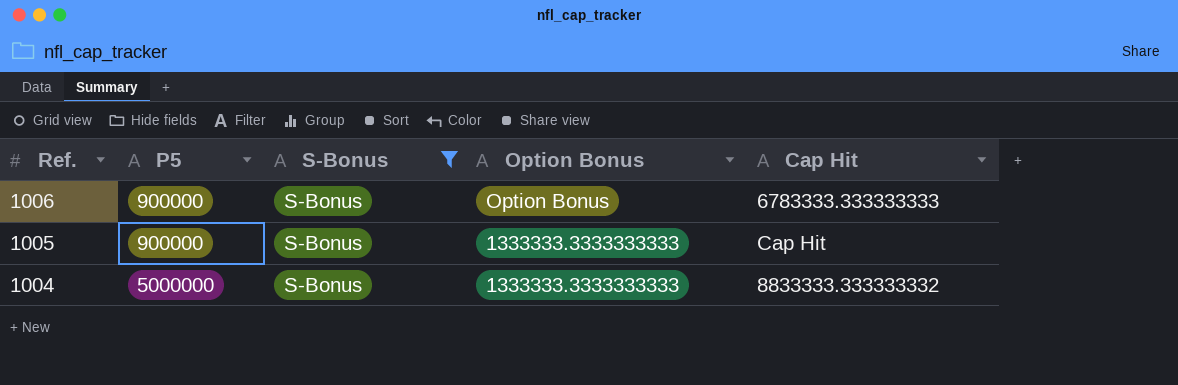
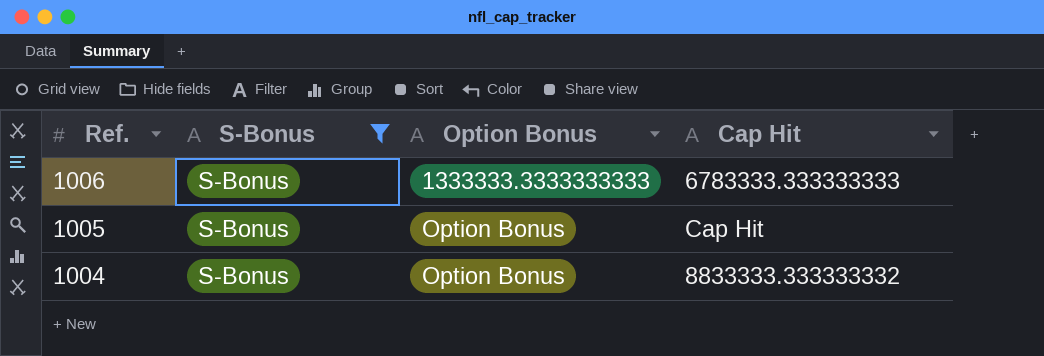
column P5 | position: 2 -> none
1006 | Option Bonus: Option Bonus -> 1333333.3333333333
1005 | Option Bonus: 1333333.3333333333 -> Option Bonus
1004 | Option Bonus: 1333333.3333333333 -> Option Bonus

